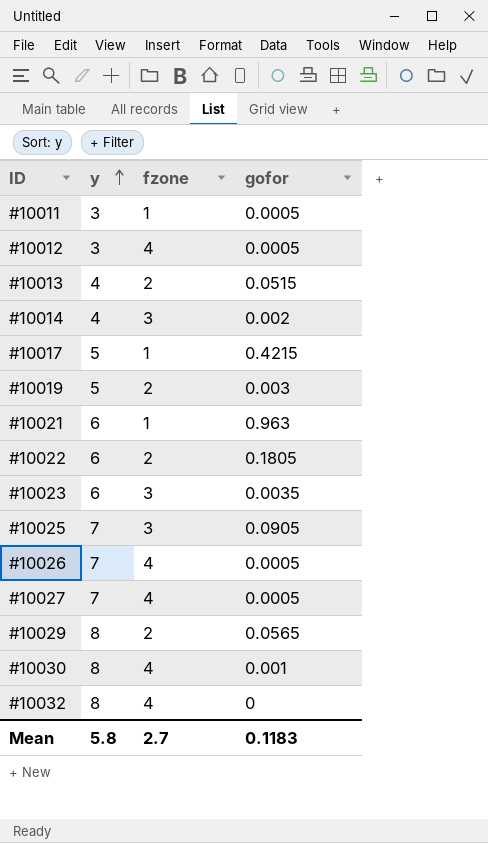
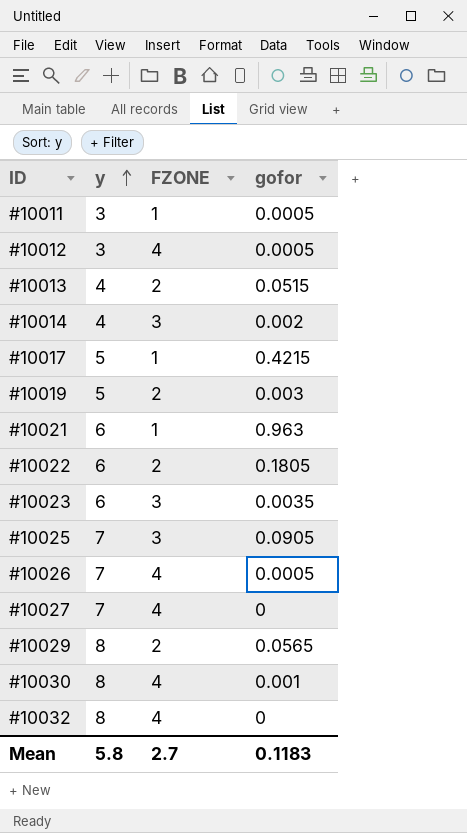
column name: fzone -> FZONE
#10027 | gofor: 0.0005 -> 0

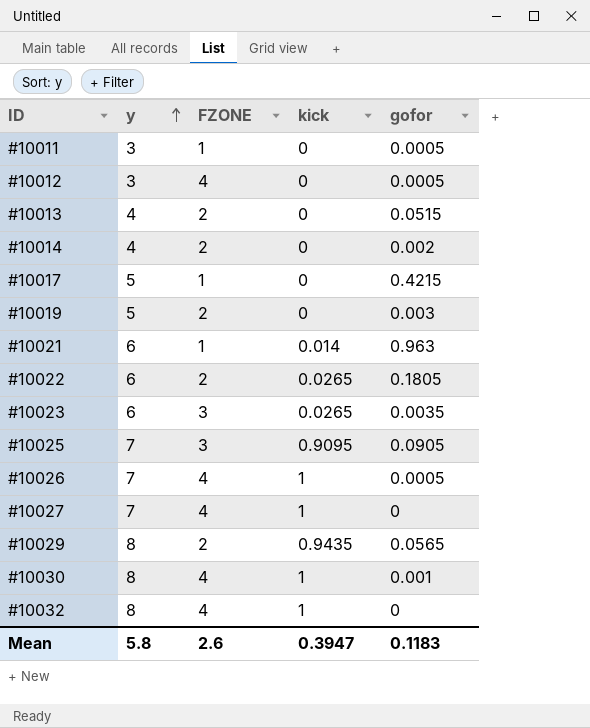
column kick | position: none -> 4
#10014 | FZONE: 3 -> 2
Mean | FZONE: 2.7 -> 2.6

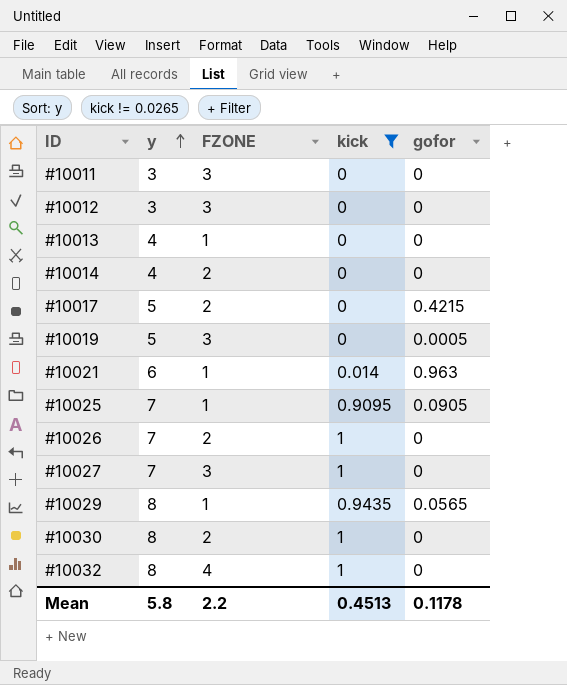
filter: none -> kick != 0.0265
#10011 | FZONE: 1 -> 3
#10011 | gofor: 0.0005 -> 0
#10012 | FZONE: 4 -> 3
#10012 | gofor: 0.0005 -> 0
#10013 | FZONE: 2 -> 1
#10013 | gofor: 0.0515 -> 0
#10014 | gofor: 0.002 -> 0
#10017 | FZONE: 1 -> 2
#10019 | FZONE: 2 -> 3
#10019 | gofor: 0.003 -> 0.0005
#10025 | FZONE: 3 -> 1
#10026 | FZONE: 4 -> 2
#10026 | gofor: 0.0005 -> 0
#10027 | FZONE: 4 -> 3
#10029 | FZONE: 2 -> 1
#10030 | FZONE: 4 -> 2
#10030 | gofor: 0.001 -> 0
Mean | FZONE: 2.6 -> 2.2
Mean | kick: 0.3947 -> 0.4513
Mean | gofor: 0.1183 -> 0.1178

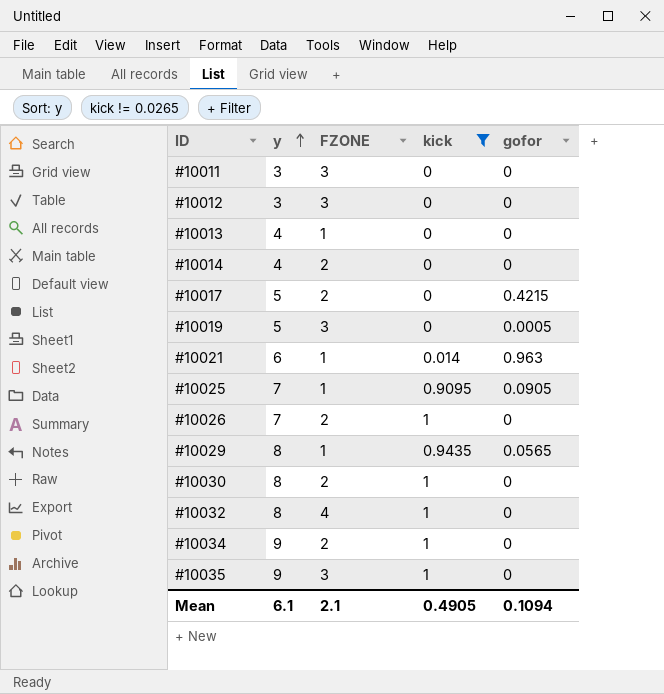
row #10027: 7 | 3 | 1 | 0 -> none
row #10034: none -> 9 | 2 | 1 | 0
row #10035: none -> 9 | 3 | 1 | 0
Mean | y: 5.8 -> 6.1
Mean | FZONE: 2.2 -> 2.1
Mean | kick: 0.4513 -> 0.4905
Mean | gofor: 0.1178 -> 0.1094

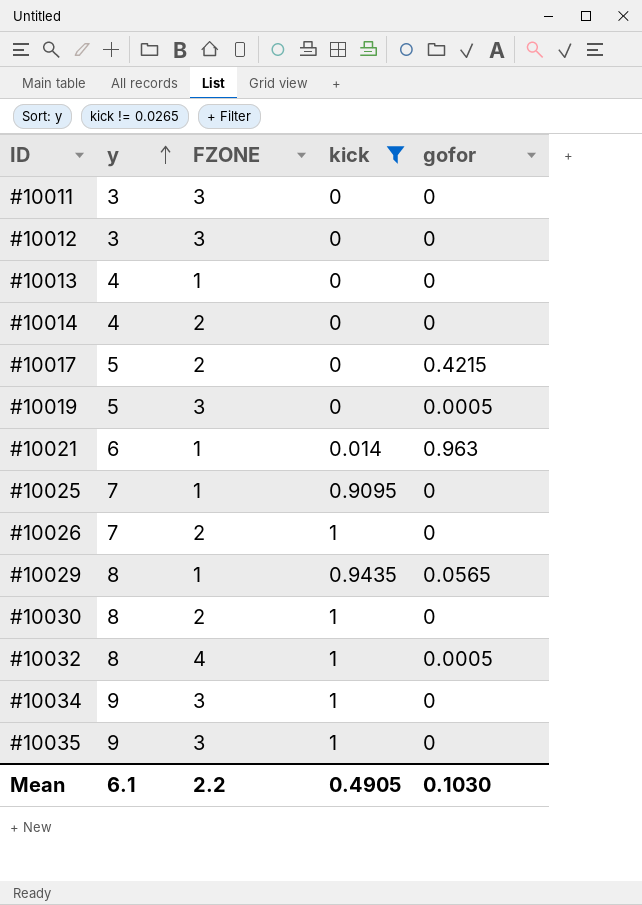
#10025 | gofor: 0.0905 -> 0
#10032 | gofor: 0 -> 0.0005
#10034 | FZONE: 2 -> 3
Mean | FZONE: 2.1 -> 2.2
Mean | gofor: 0.1094 -> 0.1030

